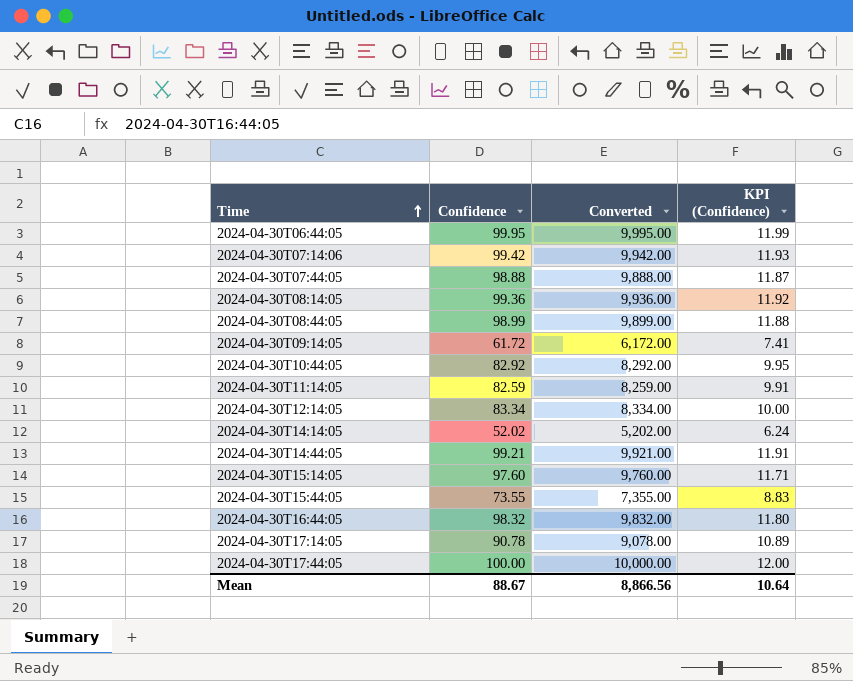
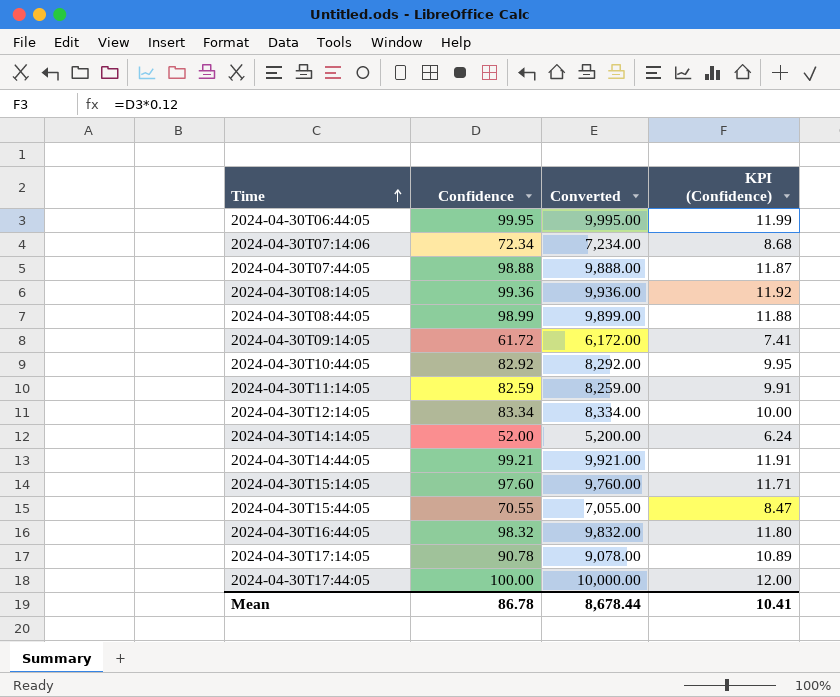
2024-04-30T07:14:06 | Confidence: 99.42 -> 72.34
2024-04-30T07:14:06 | Converted: 9,942.00 -> 7,234.00
2024-04-30T07:14:06 | KPI (Confidence): 11.93 -> 8.68
2024-04-30T14:14:05 | Confidence: 52.02 -> 52.00
2024-04-30T14:14:05 | Converted: 5,202.00 -> 5,200.00
2024-04-30T15:44:05 | Confidence: 73.55 -> 70.55
2024-04-30T15:44:05 | Converted: 7,355.00 -> 7,055.00
2024-04-30T15:44:05 | KPI (Confidence): 8.83 -> 8.47
Mean | Confidence: 88.67 -> 86.78
Mean | Converted: 8,866.56 -> 8,678.44
Mean | KPI (Confidence): 10.64 -> 10.41

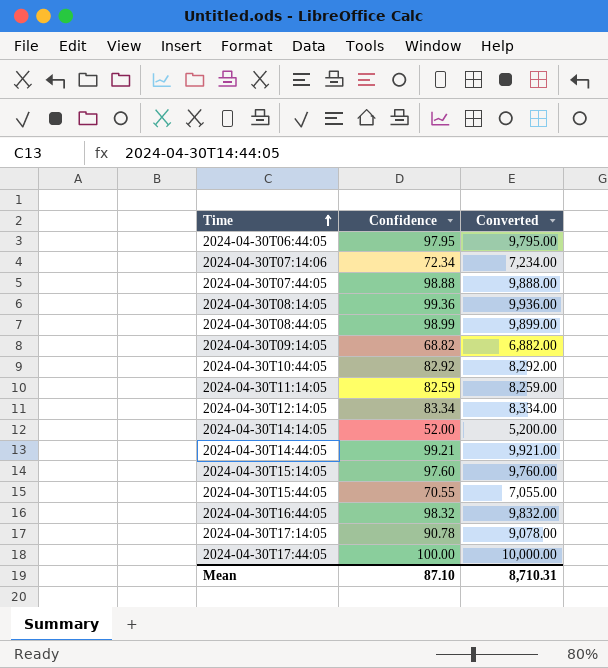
column KPI (Confidence) | formula: [Confidence] * 0.12 -> none
2024-04-30T06:44:05 | Confidence: 99.95 -> 97.95
2024-04-30T06:44:05 | Converted: 9,995.00 -> 9,795.00
2024-04-30T09:14:05 | Confidence: 61.72 -> 68.82
2024-04-30T09:14:05 | Converted: 6,172.00 -> 6,882.00
Mean | Confidence: 86.78 -> 87.10
Mean | Converted: 8,678.44 -> 8,710.31

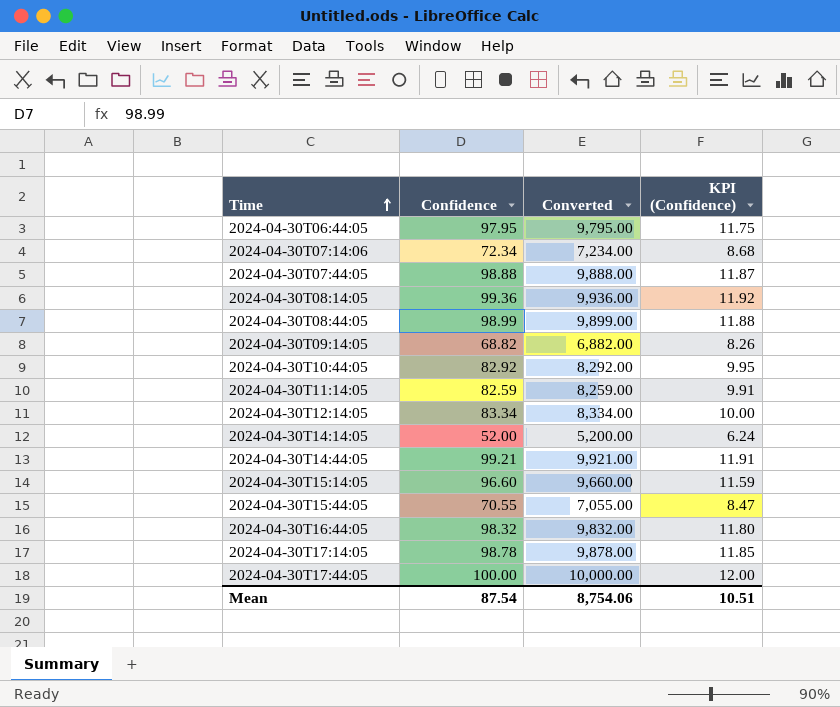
column KPI (Confidence) | formula: none -> [Confidence] * 0.12
2024-04-30T15:14:05 | Confidence: 97.60 -> 96.60
2024-04-30T15:14:05 | Converted: 9,760.00 -> 9,660.00
2024-04-30T17:14:05 | Confidence: 90.78 -> 98.78
2024-04-30T17:14:05 | Converted: 9,078.00 -> 9,878.00
Mean | Confidence: 87.10 -> 87.54
Mean | Converted: 8,710.31 -> 8,754.06

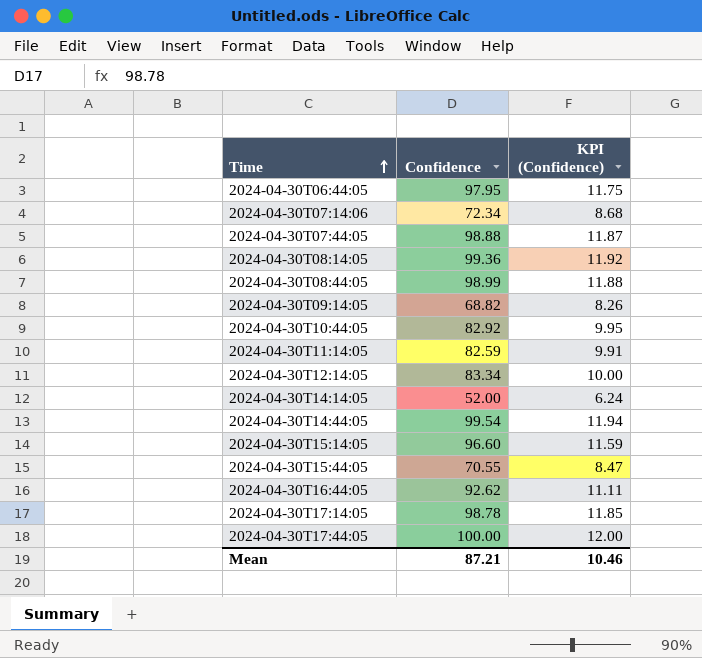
column Converted | formula: [Confidence] * 100 -> none
2024-04-30T14:44:05 | Confidence: 99.21 -> 99.54
2024-04-30T14:44:05 | KPI (Confidence): 11.91 -> 11.94
2024-04-30T16:44:05 | Confidence: 98.32 -> 92.62
2024-04-30T16:44:05 | KPI (Confidence): 11.80 -> 11.11
Mean | Confidence: 87.54 -> 87.21
Mean | KPI (Confidence): 10.51 -> 10.46

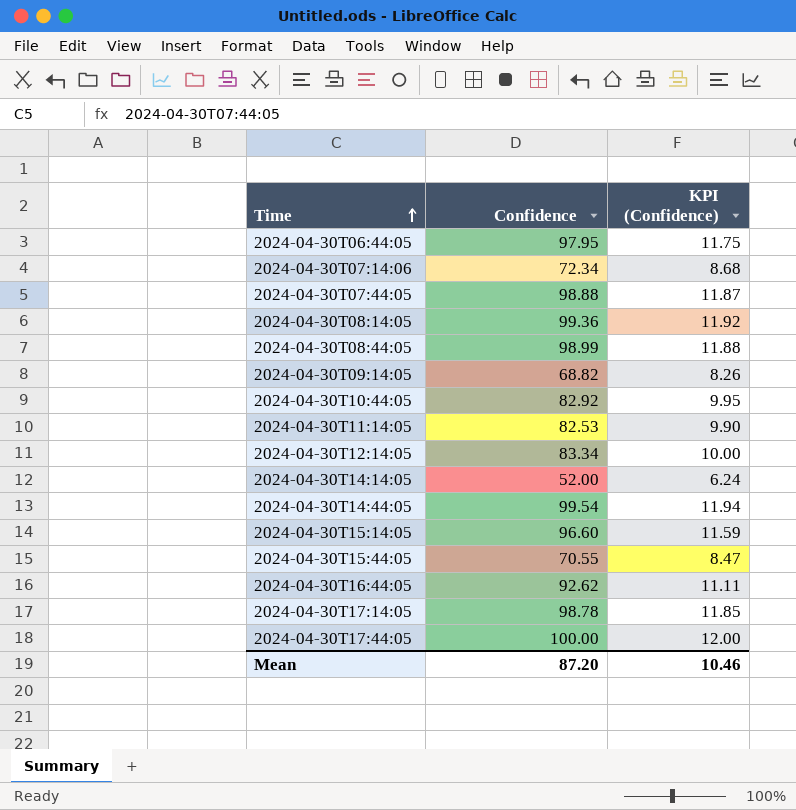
2024-04-30T11:14:05 | Confidence: 82.59 -> 82.53
2024-04-30T11:14:05 | KPI (Confidence): 9.91 -> 9.90
Mean | Confidence: 87.21 -> 87.20

